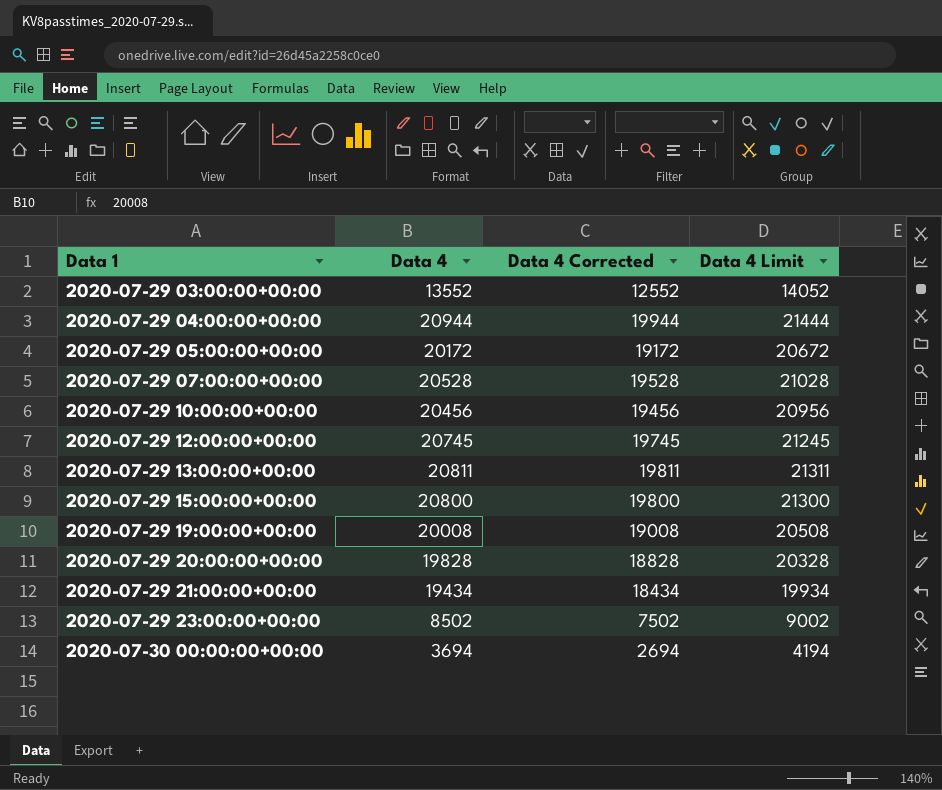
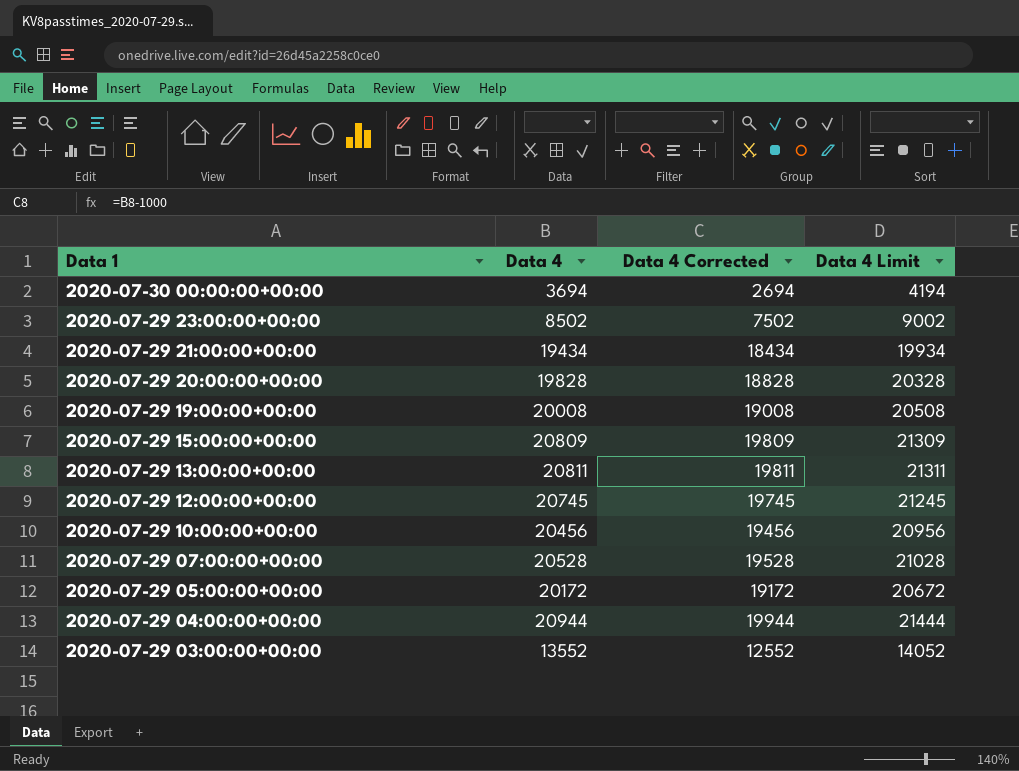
row order: Data 1 ascending -> Data 1 descending
2020-07-29 15:00:00+00:00 | Data 4: 20800 -> 20809
2020-07-29 15:00:00+00:00 | Data 4 Corrected: 19800 -> 19809
2020-07-29 15:00:00+00:00 | Data 4 Limit: 21300 -> 21309

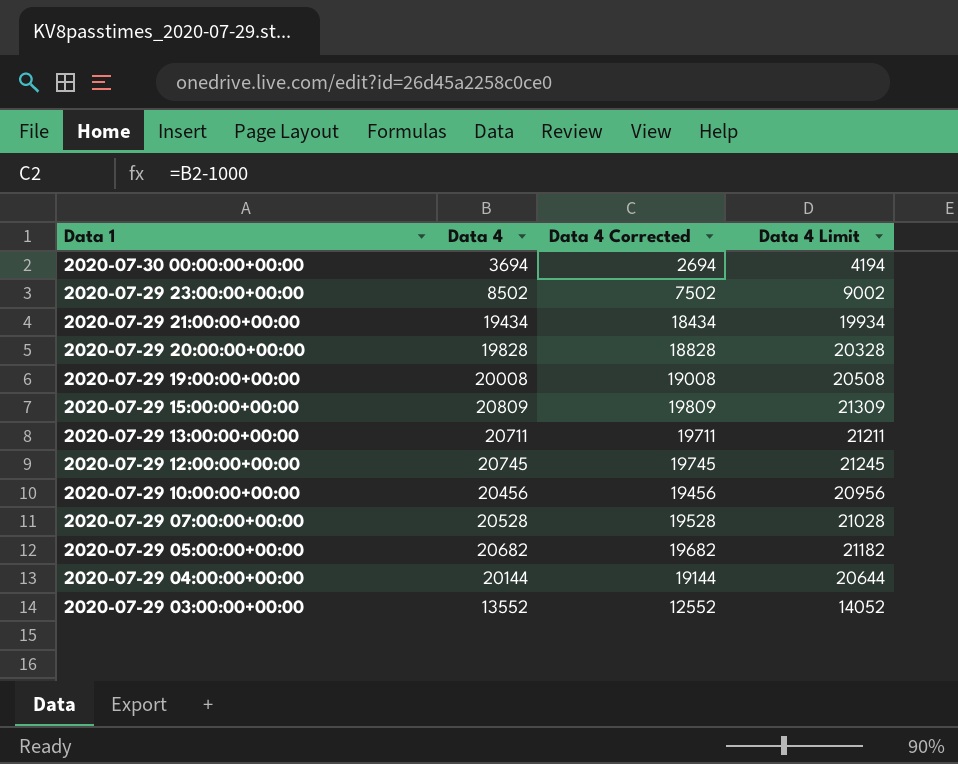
2020-07-29 13:00:00+00:00 | Data 4: 20811 -> 20711
2020-07-29 13:00:00+00:00 | Data 4 Corrected: 19811 -> 19711
2020-07-29 13:00:00+00:00 | Data 4 Limit: 21311 -> 21211
2020-07-29 05:00:00+00:00 | Data 4: 20172 -> 20682
2020-07-29 05:00:00+00:00 | Data 4 Corrected: 19172 -> 19682
2020-07-29 05:00:00+00:00 | Data 4 Limit: 20672 -> 21182
2020-07-29 04:00:00+00:00 | Data 4: 20944 -> 20144
2020-07-29 04:00:00+00:00 | Data 4 Corrected: 19944 -> 19144
2020-07-29 04:00:00+00:00 | Data 4 Limit: 21444 -> 20644

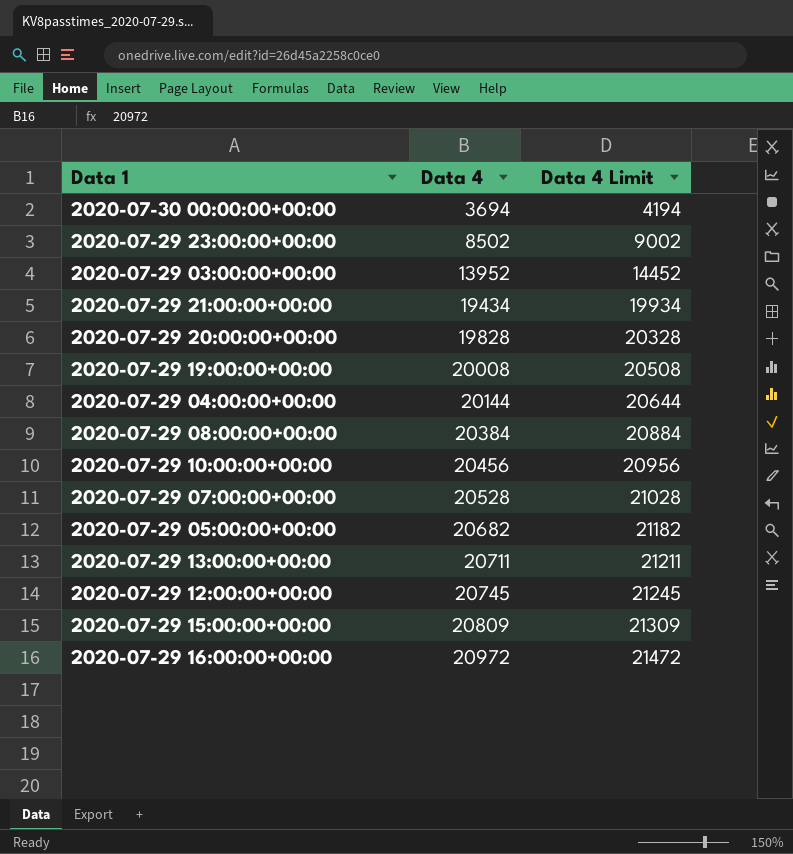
row order: Data 1 descending -> Data 4 ascending
column Data 4 Corrected | formula: [Data 4] - 1000 -> none
2020-07-29 03:00:00+00:00 | Data 4: 13552 -> 13952
2020-07-29 03:00:00+00:00 | Data 4 Limit: 14052 -> 14452
row 2020-07-29 08:00:00+00:00: none -> 20384 | 20884
row 2020-07-29 16:00:00+00:00: none -> 20972 | 21472

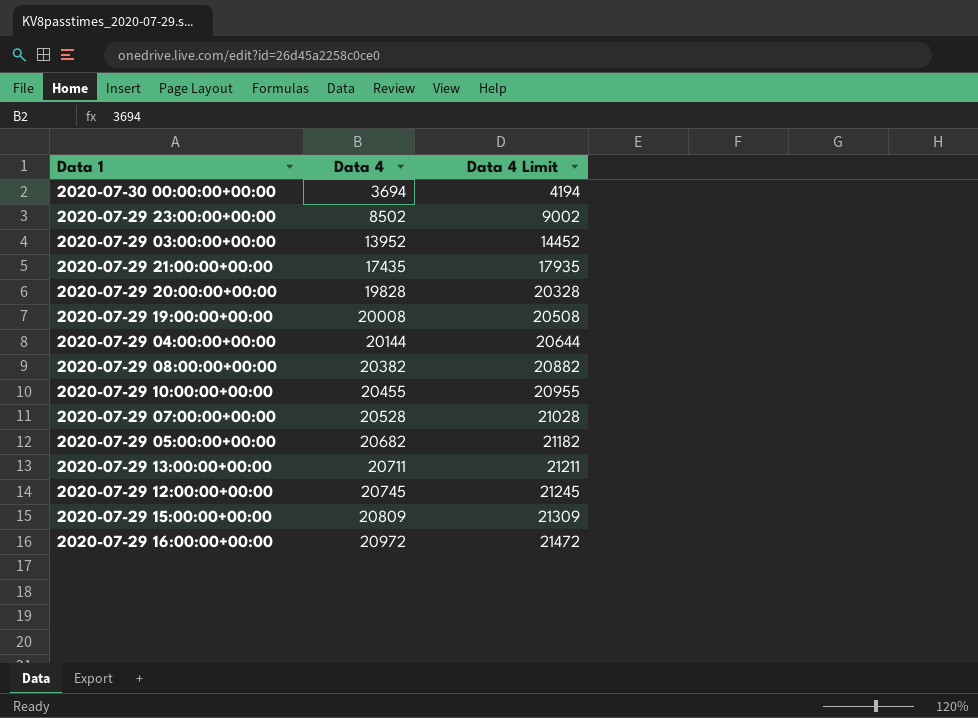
2020-07-29 21:00:00+00:00 | Data 4: 19434 -> 17435
2020-07-29 21:00:00+00:00 | Data 4 Limit: 19934 -> 17935
2020-07-29 08:00:00+00:00 | Data 4: 20384 -> 20382
2020-07-29 08:00:00+00:00 | Data 4 Limit: 20884 -> 20882
2020-07-29 10:00:00+00:00 | Data 4: 20456 -> 20455
2020-07-29 10:00:00+00:00 | Data 4 Limit: 20956 -> 20955

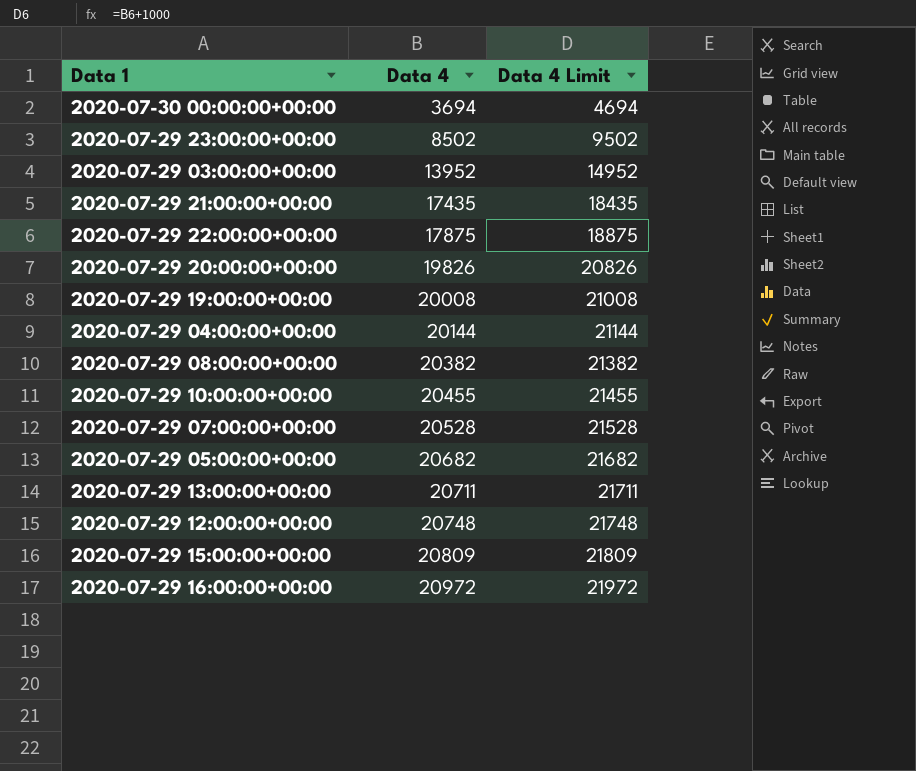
column Data 4 Limit | formula: [Data 4] + 500 -> [Data 4] + 1000
row 2020-07-29 22:00:00+00:00: none -> 17875 | 18875
2020-07-29 20:00:00+00:00 | Data 4: 19828 -> 19826
2020-07-29 12:00:00+00:00 | Data 4: 20745 -> 20748

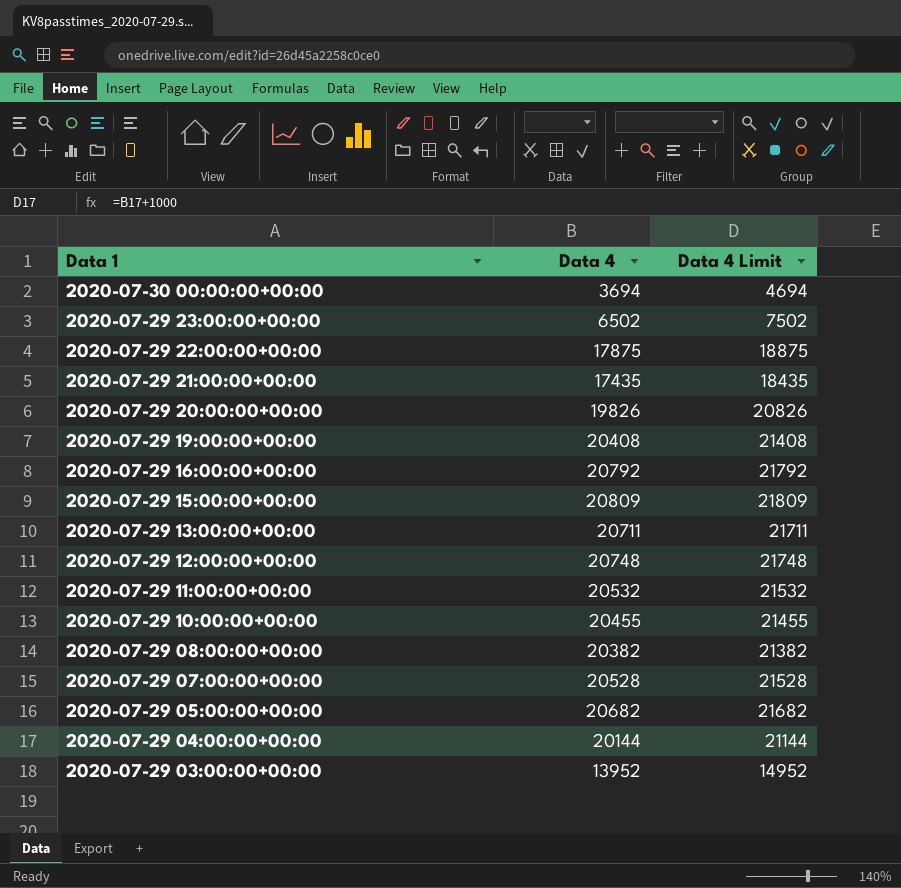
row order: Data 4 ascending -> Data 1 descending
2020-07-29 23:00:00+00:00 | Data 4: 8502 -> 6502
2020-07-29 23:00:00+00:00 | Data 4 Limit: 9502 -> 7502
2020-07-29 19:00:00+00:00 | Data 4: 20008 -> 20408
2020-07-29 19:00:00+00:00 | Data 4 Limit: 21008 -> 21408
2020-07-29 16:00:00+00:00 | Data 4: 20972 -> 20792
2020-07-29 16:00:00+00:00 | Data 4 Limit: 21972 -> 21792
row 2020-07-29 11:00:00+00:00: none -> 20532 | 21532

